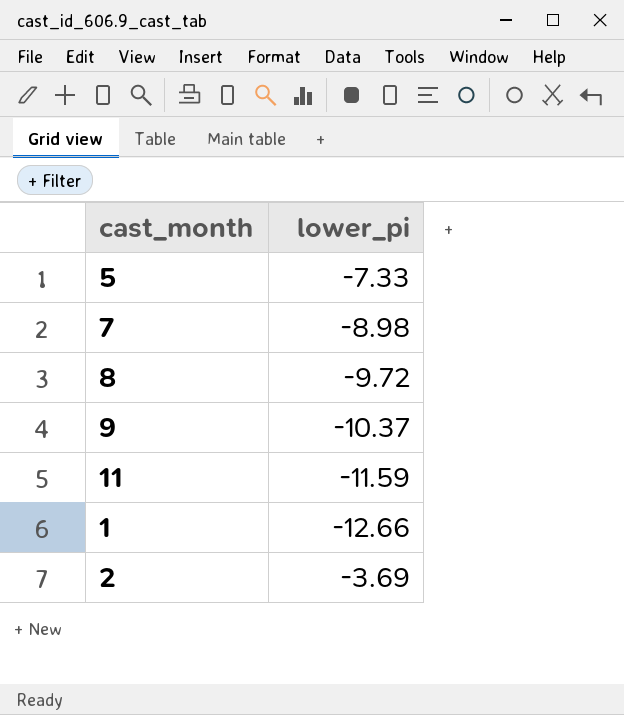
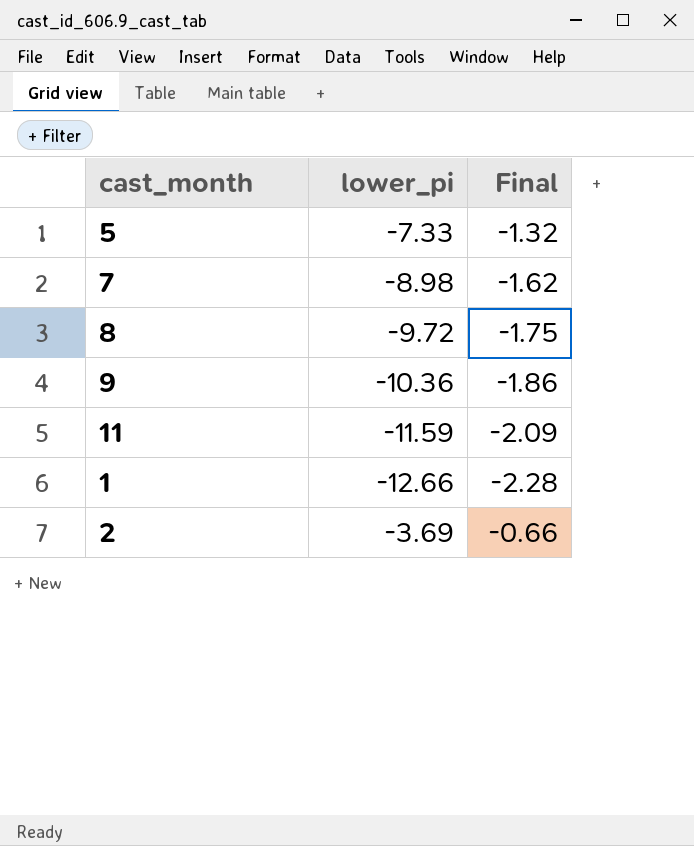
column Final | formula: none -> [lower_pi] * 0.18
9 | lower_pi: -10.37 -> -10.36

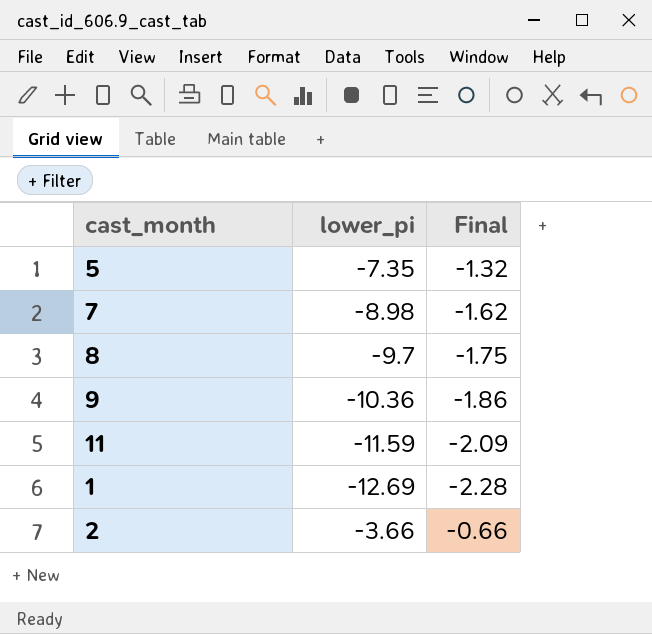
5 | lower_pi: -7.33 -> -7.35
8 | lower_pi: -9.72 -> -9.7
1 | lower_pi: -12.66 -> -12.69
2 | lower_pi: -3.69 -> -3.66

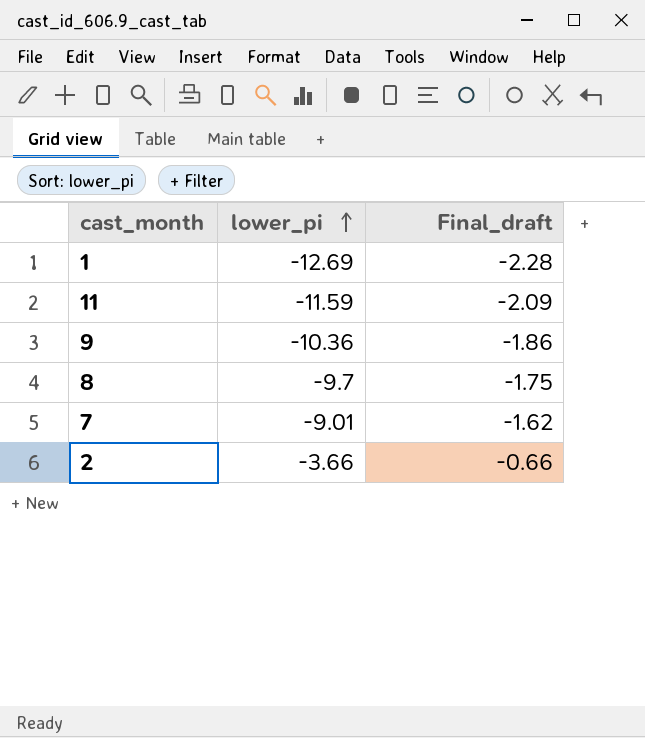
row order: none -> lower_pi ascending
column name: Final -> Final_draft
row 5: -7.35 | -1.32 -> none
7 | lower_pi: -8.98 -> -9.01

